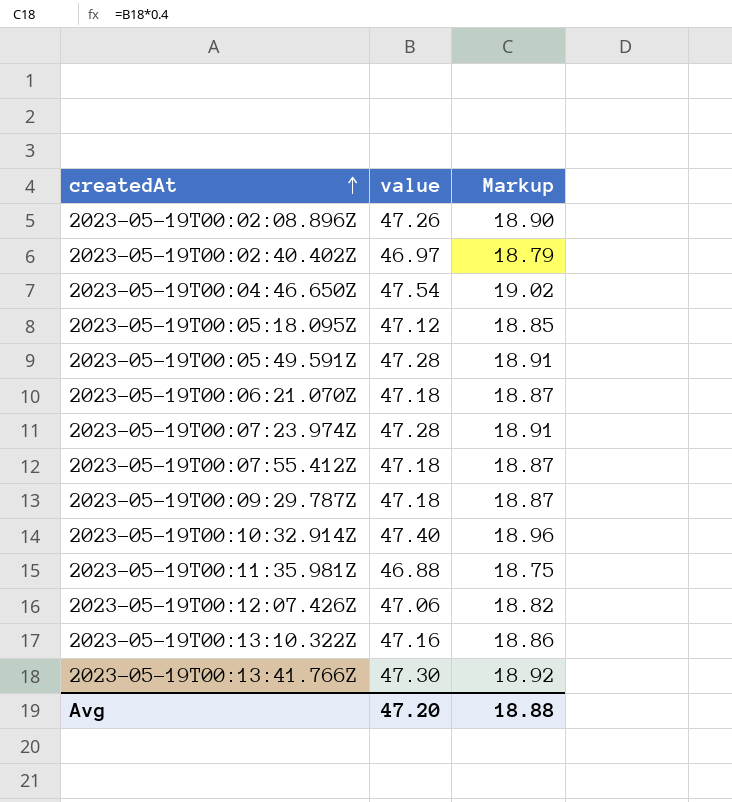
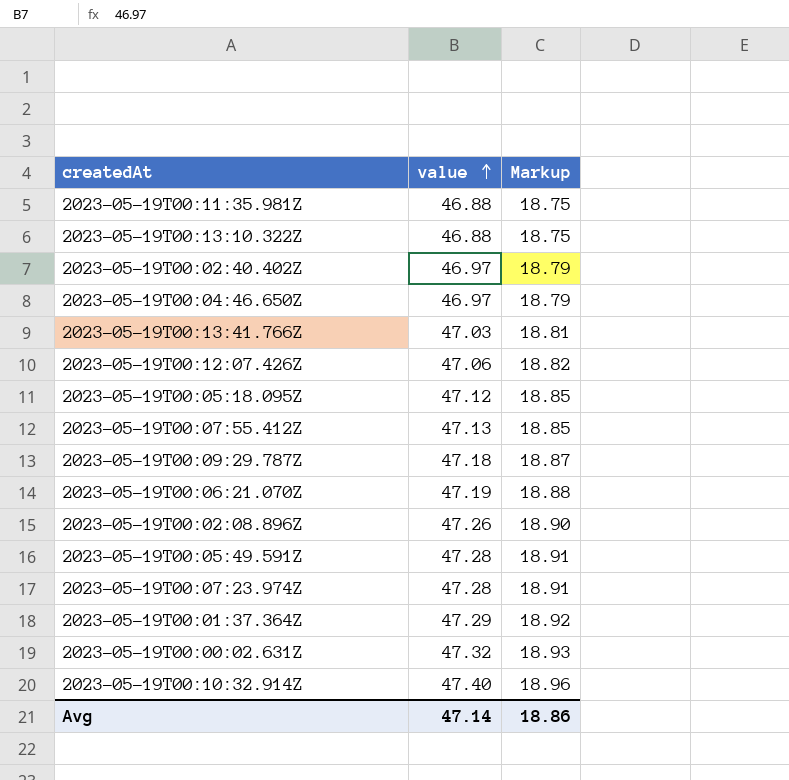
row order: createdAt ascending -> value ascending
2023-05-19T00:13:10.322Z | value: 47.16 -> 46.88
2023-05-19T00:13:10.322Z | Markup: 18.86 -> 18.75
2023-05-19T00:04:46.650Z | value: 47.54 -> 46.97
2023-05-19T00:04:46.650Z | Markup: 19.02 -> 18.79
2023-05-19T00:13:41.766Z | value: 47.30 -> 47.03
2023-05-19T00:13:41.766Z | Markup: 18.92 -> 18.81
2023-05-19T00:07:55.412Z | value: 47.18 -> 47.13
2023-05-19T00:07:55.412Z | Markup: 18.87 -> 18.85
2023-05-19T00:06:21.070Z | value: 47.18 -> 47.19
2023-05-19T00:06:21.070Z | Markup: 18.87 -> 18.88
row 2023-05-19T00:01:37.364Z: none -> 47.29 | 18.92
row 2023-05-19T00:00:02.631Z: none -> 47.32 | 18.93
Avg | value: 47.20 -> 47.14
Avg | Markup: 18.88 -> 18.86

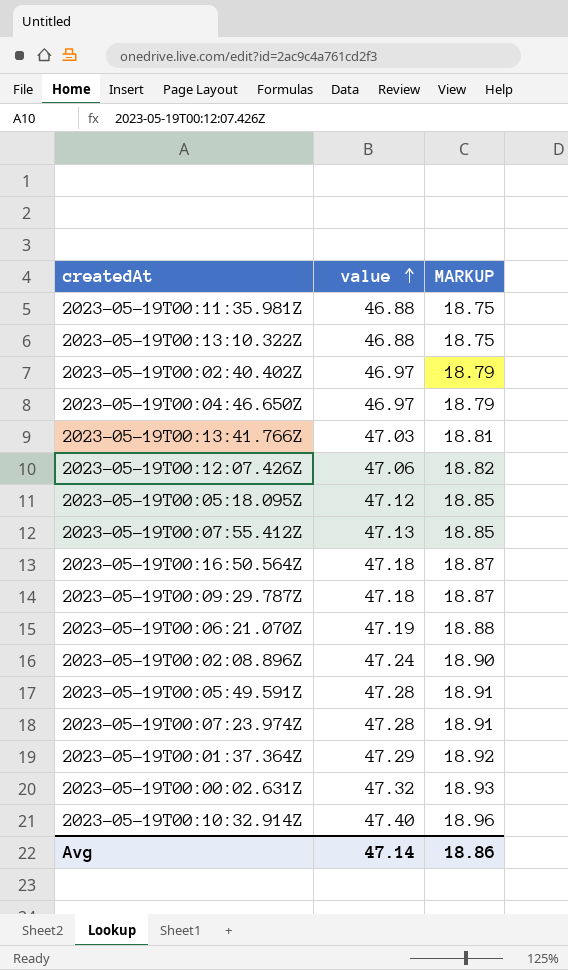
column name: Markup -> MARKUP
row 2023-05-19T00:16:50.564Z: none -> 47.18 | 18.87
2023-05-19T00:02:08.896Z | value: 47.26 -> 47.24

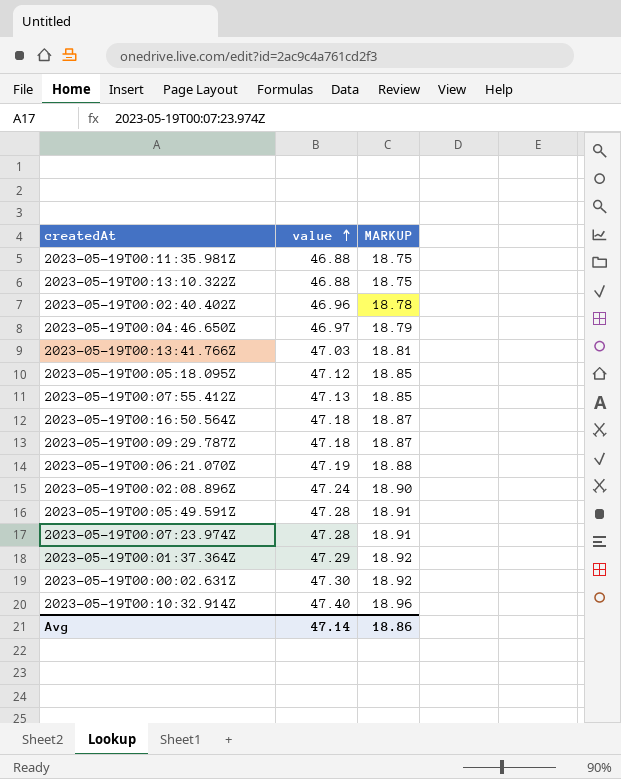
row 2023-05-19T00:12:07.426Z: 47.06 | 18.82 -> none
2023-05-19T00:02:40.402Z | value: 46.97 -> 46.96
2023-05-19T00:02:40.402Z | MARKUP: 18.79 -> 18.78
2023-05-19T00:00:02.631Z | value: 47.32 -> 47.30
2023-05-19T00:00:02.631Z | MARKUP: 18.93 -> 18.92

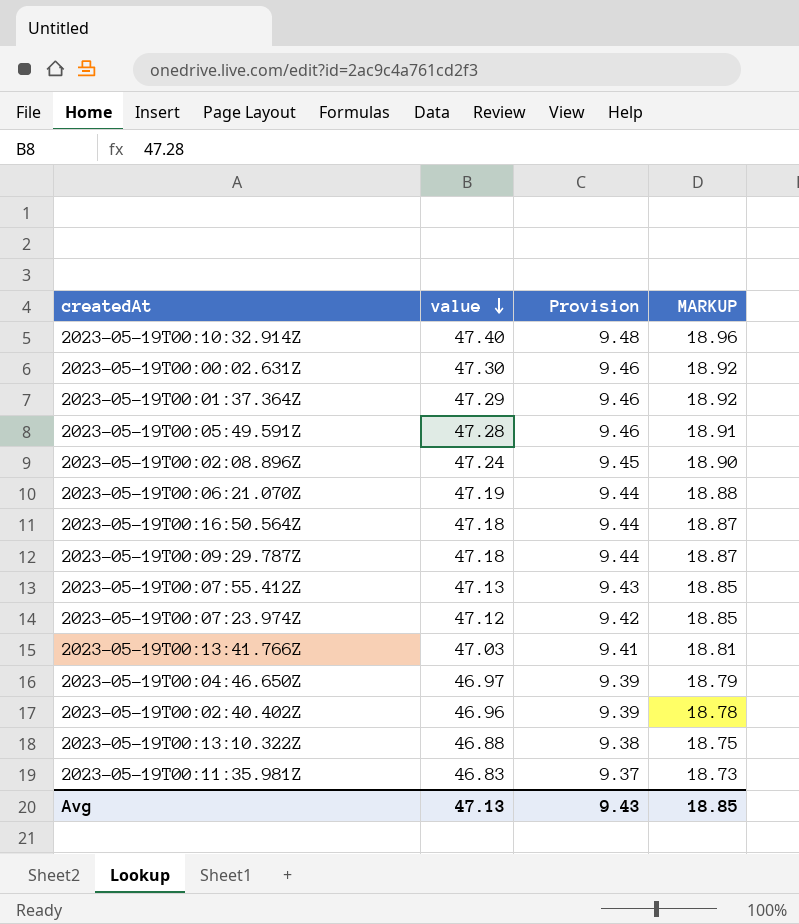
row order: value ascending -> value descending
column Provision | formula: none -> [value] * 0.2
row 2023-05-19T00:05:18.095Z: 47.12 | 18.85 -> none
2023-05-19T00:07:23.974Z | value: 47.28 -> 47.12
2023-05-19T00:07:23.974Z | MARKUP: 18.91 -> 18.85
2023-05-19T00:11:35.981Z | value: 46.88 -> 46.83
2023-05-19T00:11:35.981Z | MARKUP: 18.75 -> 18.73
Avg | value: 47.14 -> 47.13
Avg | MARKUP: 18.86 -> 18.85

